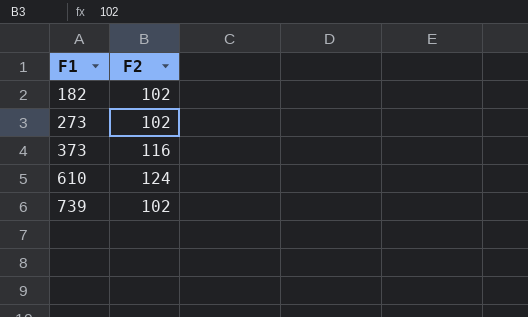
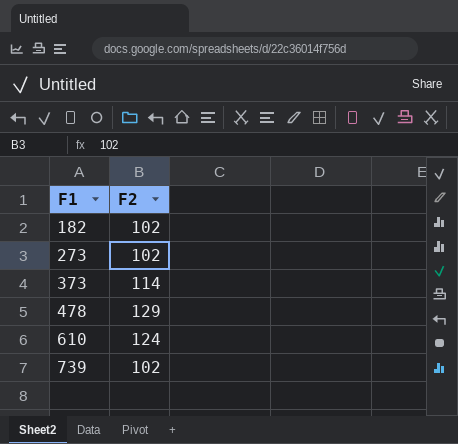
373 | F2: 116 -> 114
row 478: none -> 129

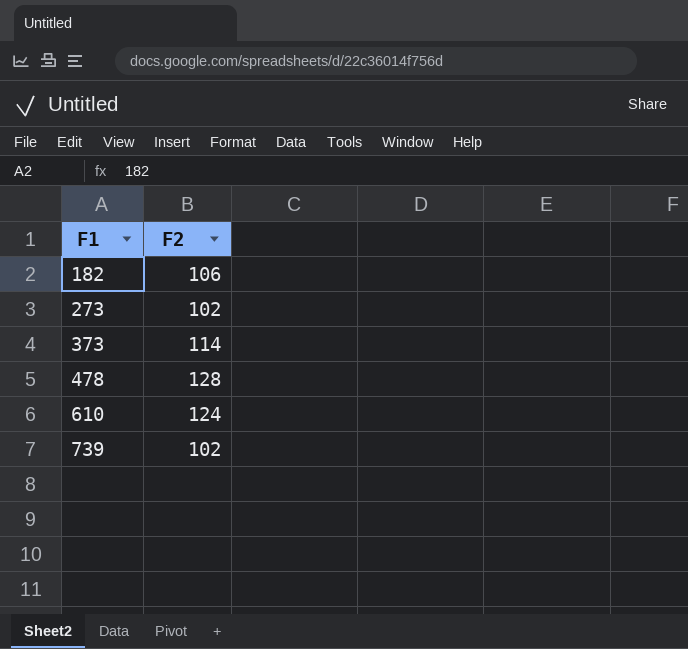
182 | F2: 102 -> 106
478 | F2: 129 -> 128

